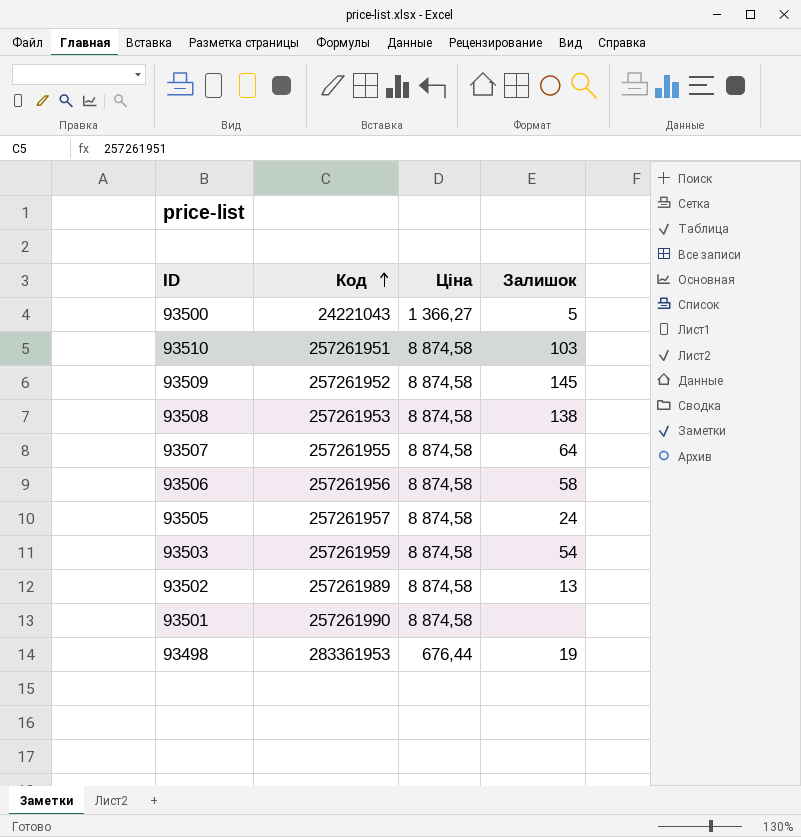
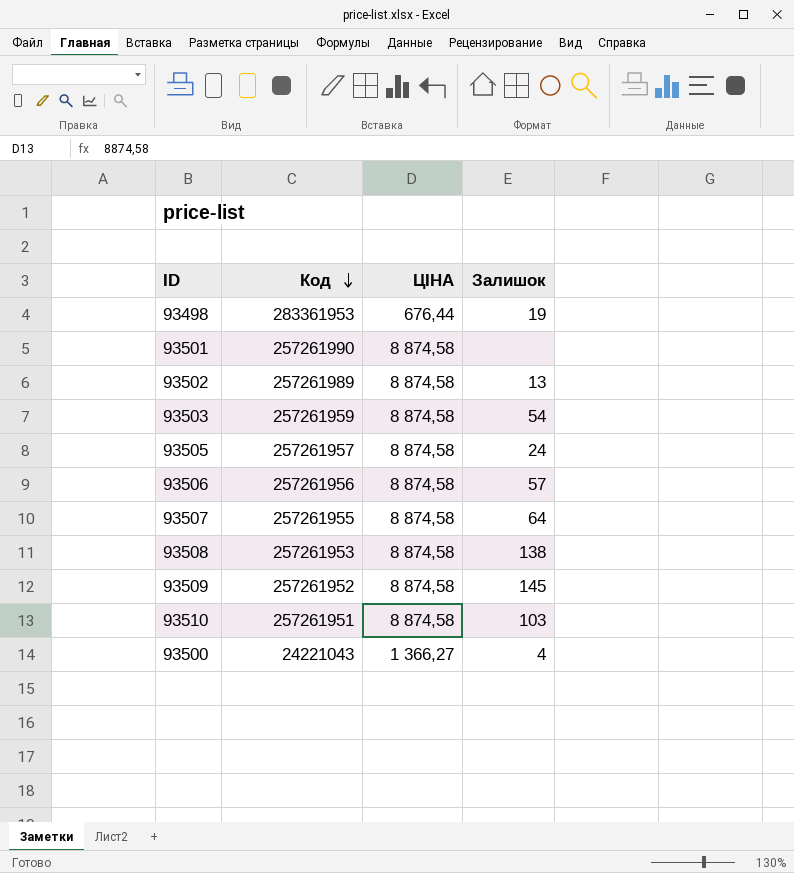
row order: Код ascending -> Код descending
column name: Ціна -> ЦІНА
93506 | Залишок: 58 -> 57
93500 | Залишок: 5 -> 4

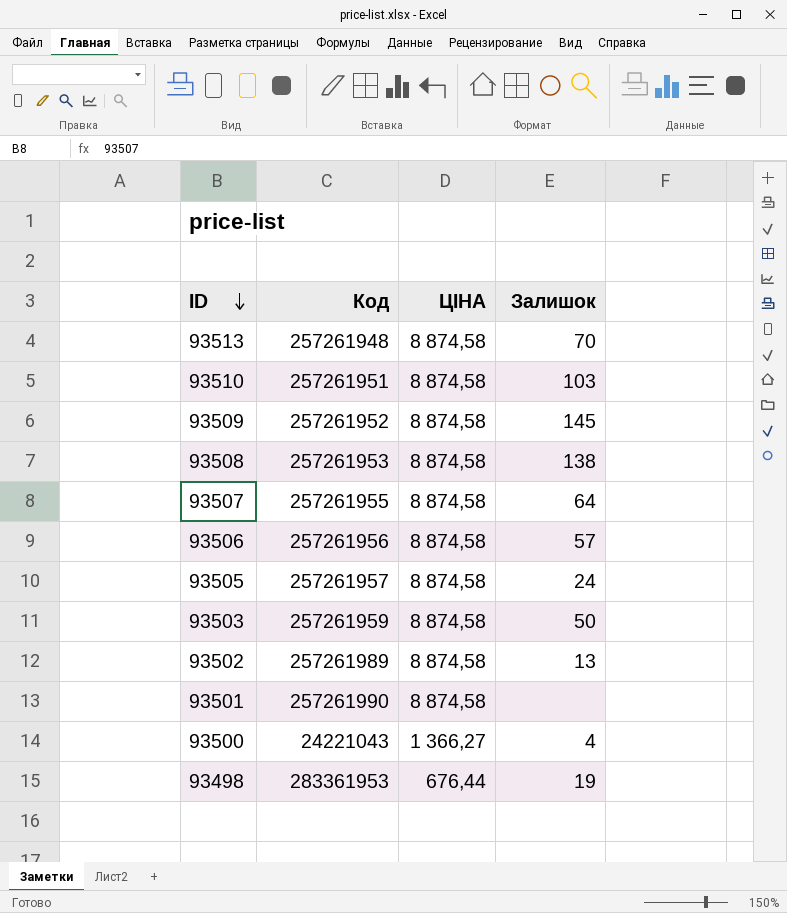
row order: Код descending -> ID descending
row 93513: none -> 257261948 | 8 874,58 | 70
93503 | Залишок: 54 -> 50

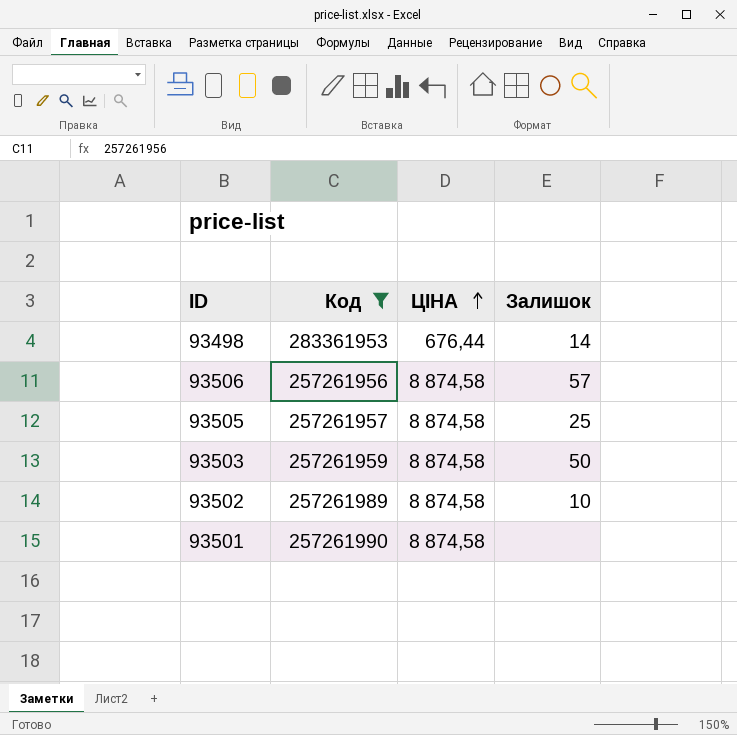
filter: none -> Код >= 257261956
row order: ID descending -> ЦІНА ascending
93498 | Залишок: 19 -> 14
93505 | Залишок: 24 -> 25
93502 | Залишок: 13 -> 10

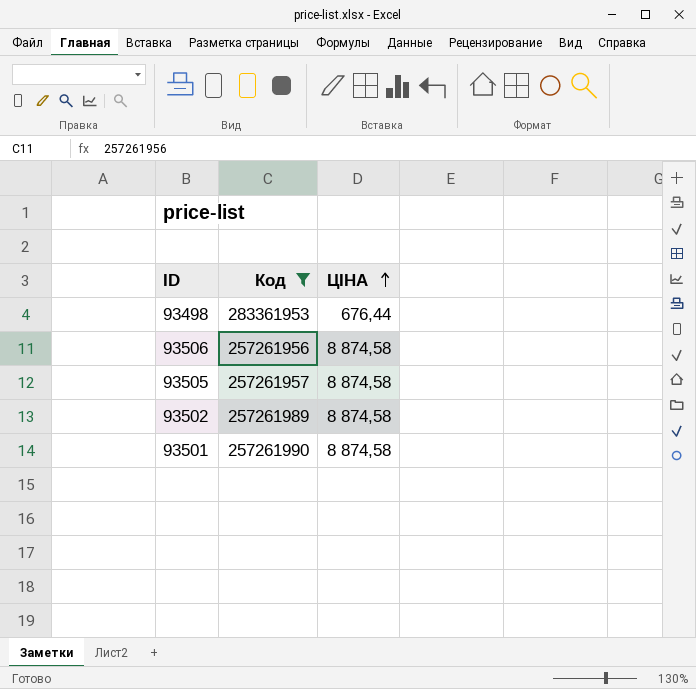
column Залишок | position: 4 -> none
row 93503: 257261959 | 8 874,58 | 50 -> none

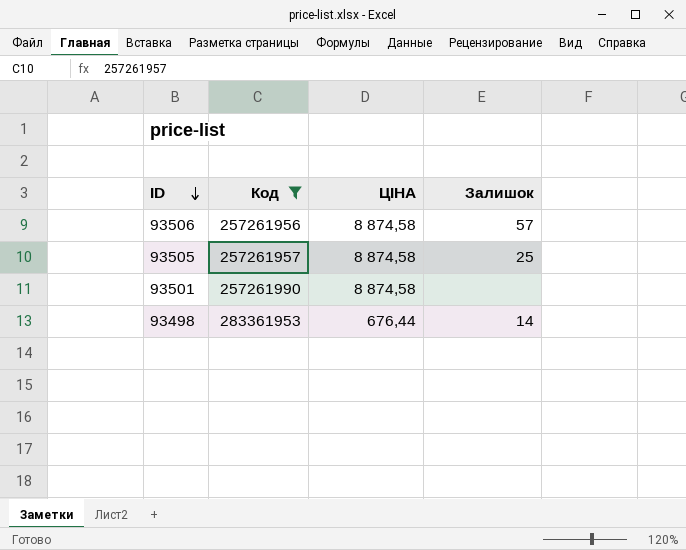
row order: ЦІНА ascending -> ID descending
column Залишок | position: none -> 4
row 93502: 257261989 | 8 874,58 -> none

